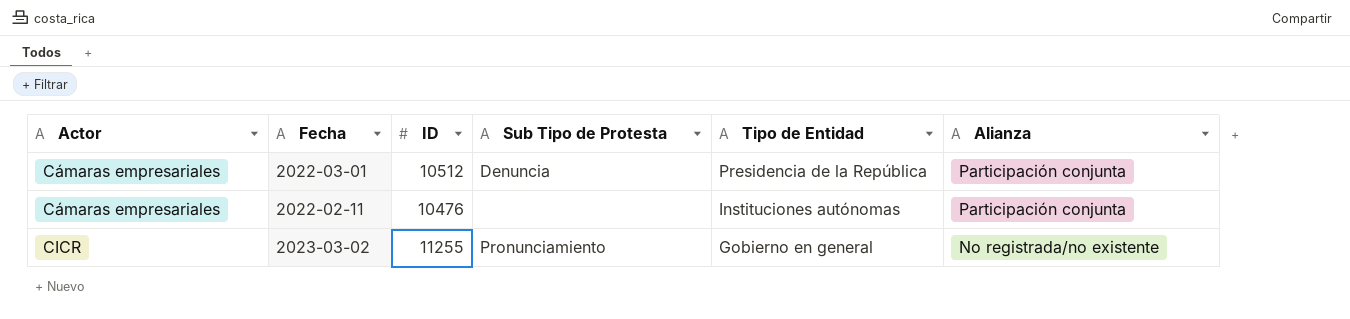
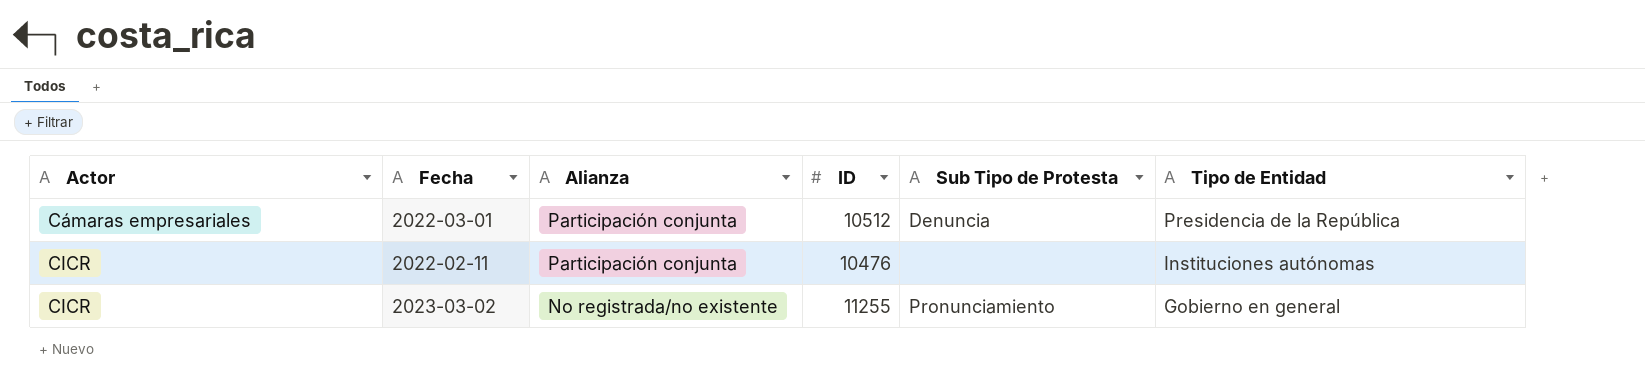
column Alianza | position: 6 -> 3
2022-02-11 | Actor: Cámaras empresariales -> CICR

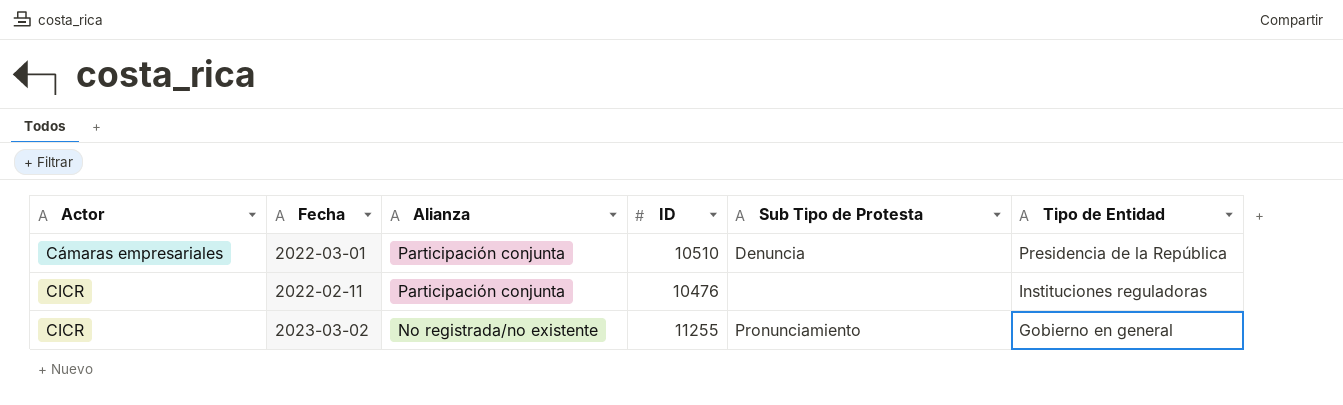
2022-03-01 | ID: 10512 -> 10510
2022-02-11 | Tipo de Entidad: Instituciones autónomas -> Instituciones reguladoras

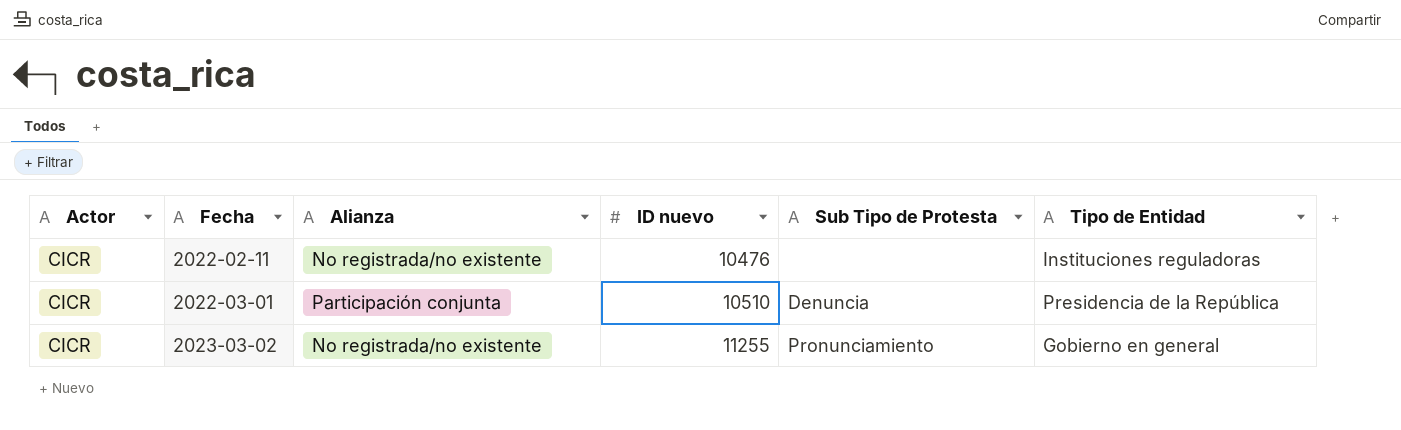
row order: Actor ascending -> Fecha ascending
column name: ID -> ID nuevo
2022-02-11 | Alianza: Participación conjunta -> No registrada/no existente
2022-03-01 | Actor: Cámaras empresariales -> CICR

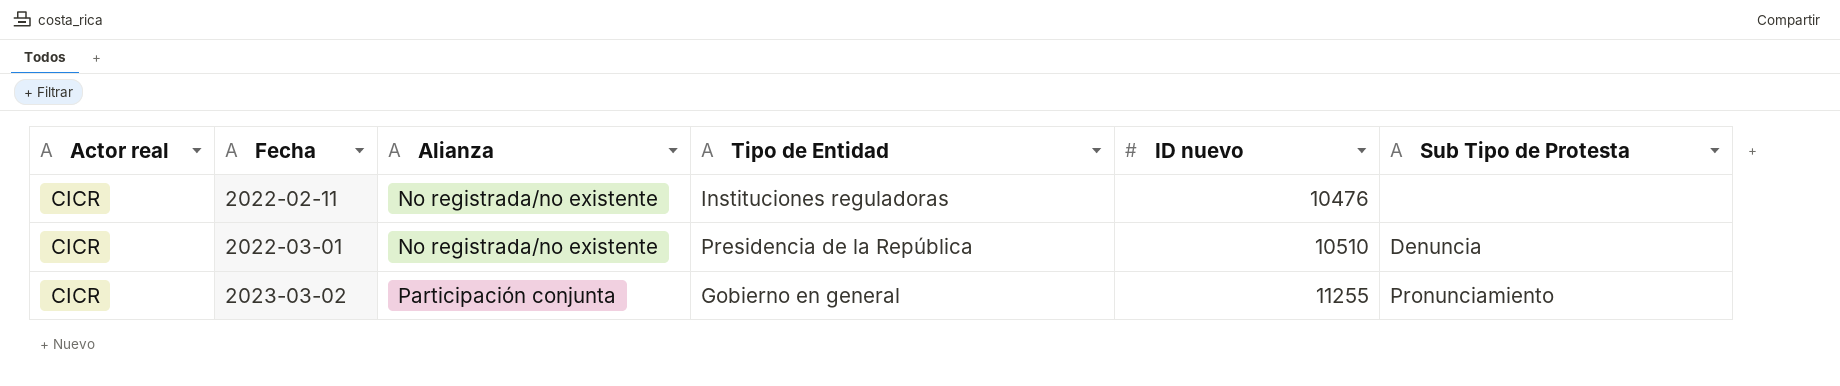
column name: Actor -> Actor real
column Tipo de Entidad | position: 6 -> 4
2022-03-01 | Alianza: Participación conjunta -> No registrada/no existente
2023-03-02 | Alianza: No registrada/no existente -> Participación conjunta

